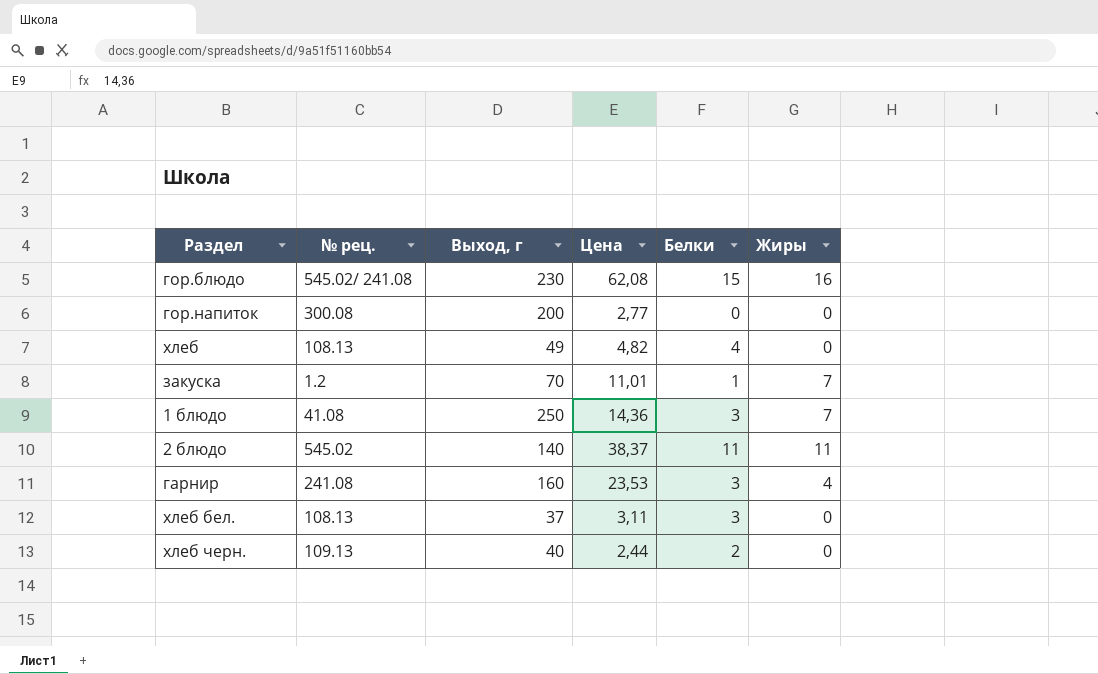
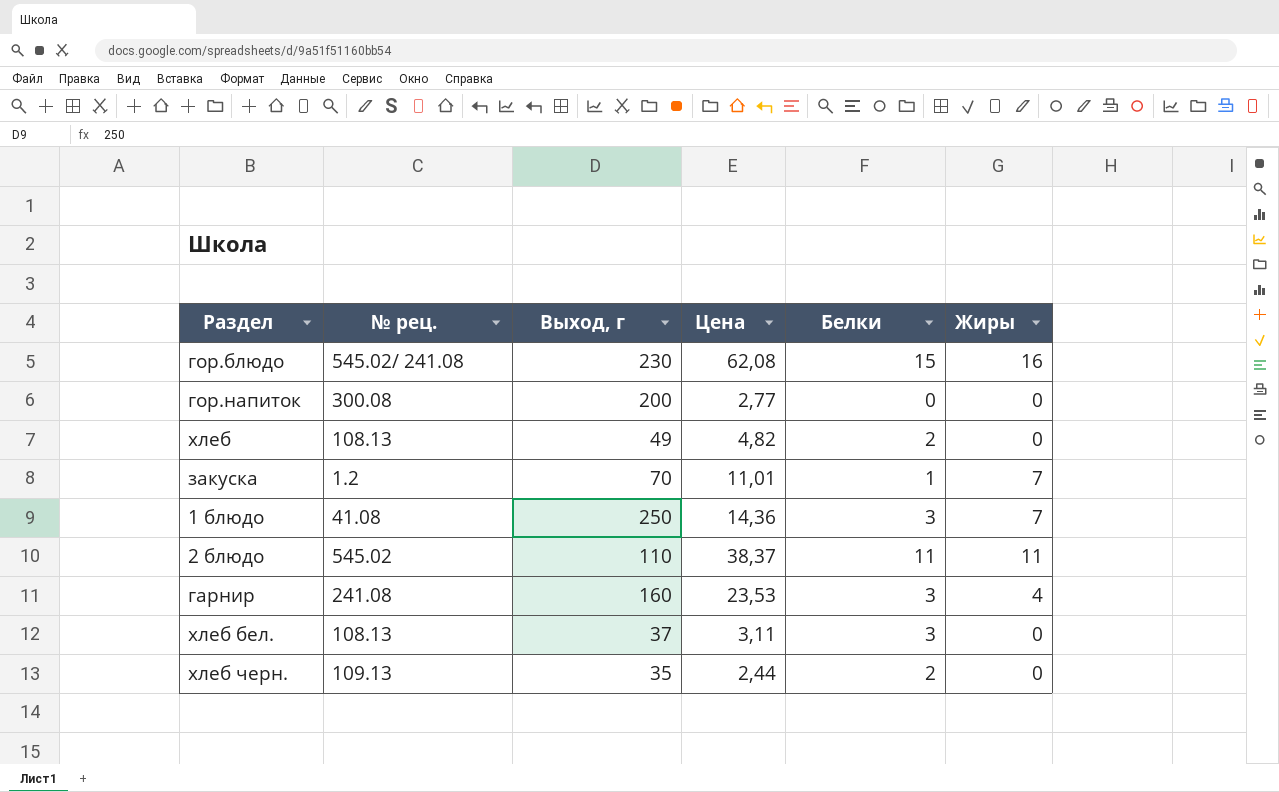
хлеб | Белки: 4 -> 2
2 блюдо | Выход, г: 140 -> 110
хлеб черн. | Выход, г: 40 -> 35

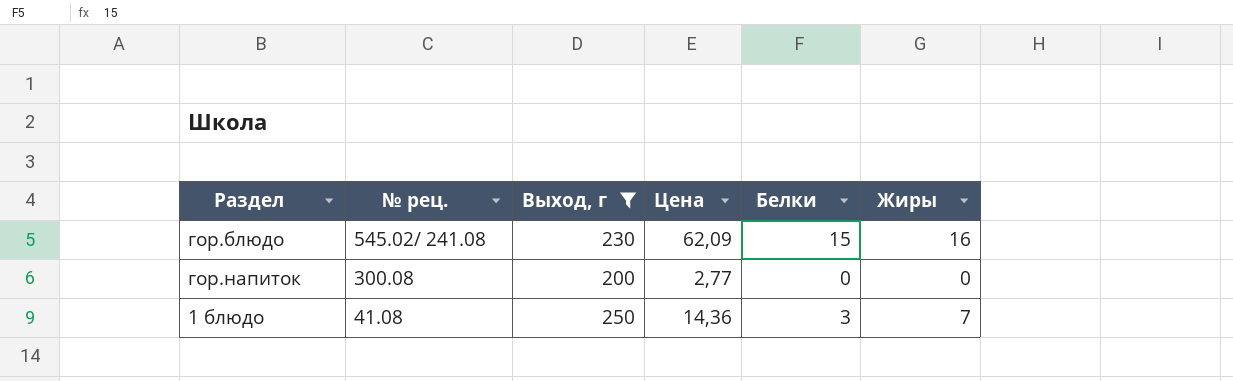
filter: none -> Выход, г >= 200
гор.блюдо | Цена: 62,08 -> 62,09

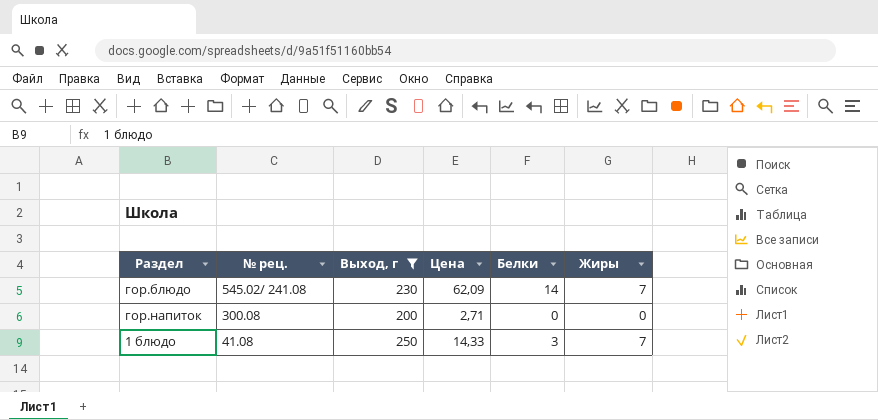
гор.блюдо | Белки: 15 -> 14
гор.блюдо | Жиры: 16 -> 7
гор.напиток | Цена: 2,77 -> 2,71
1 блюдо | Цена: 14,36 -> 14,33

